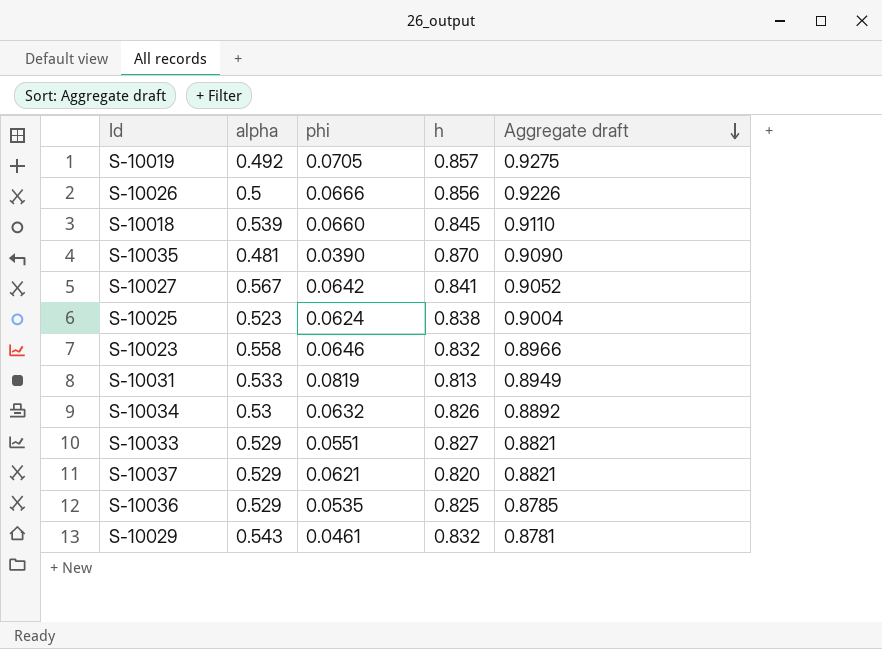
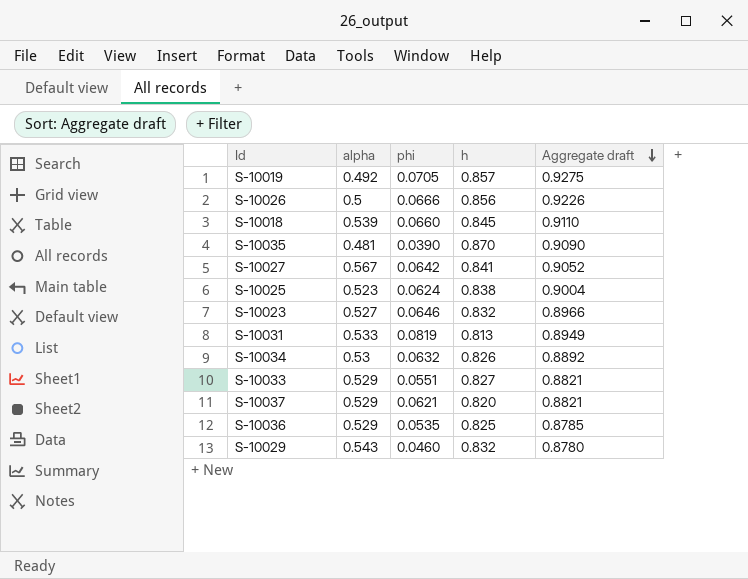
S-10023 | alpha: 0.558 -> 0.527
S-10029 | phi: 0.0461 -> 0.0460
S-10029 | Aggregate draft: 0.8781 -> 0.8780

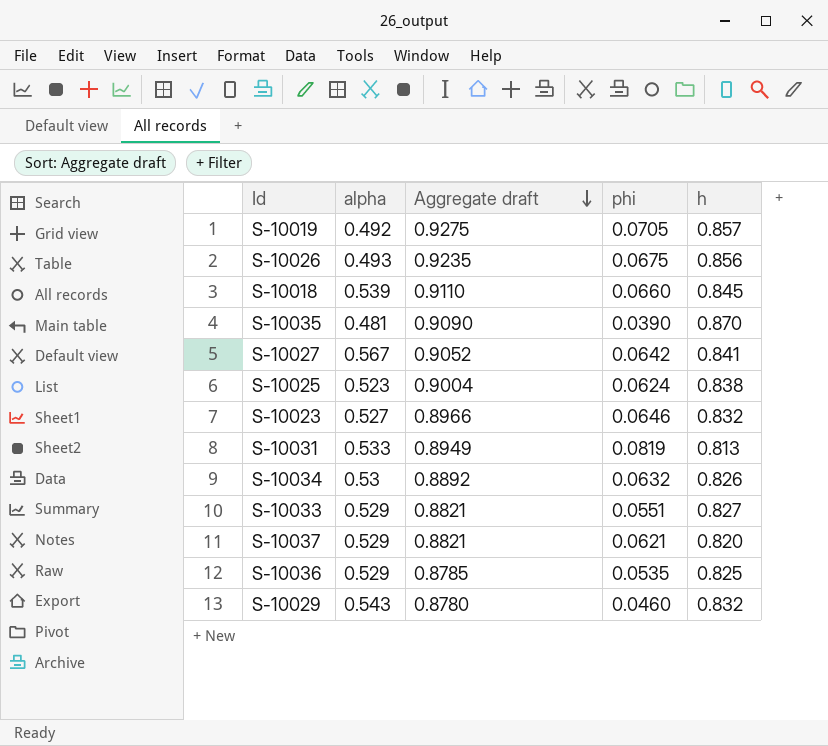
column Aggregate draft | position: 5 -> 3
S-10026 | alpha: 0.5 -> 0.493
S-10026 | Aggregate draft: 0.9226 -> 0.9235
S-10026 | phi: 0.0666 -> 0.0675

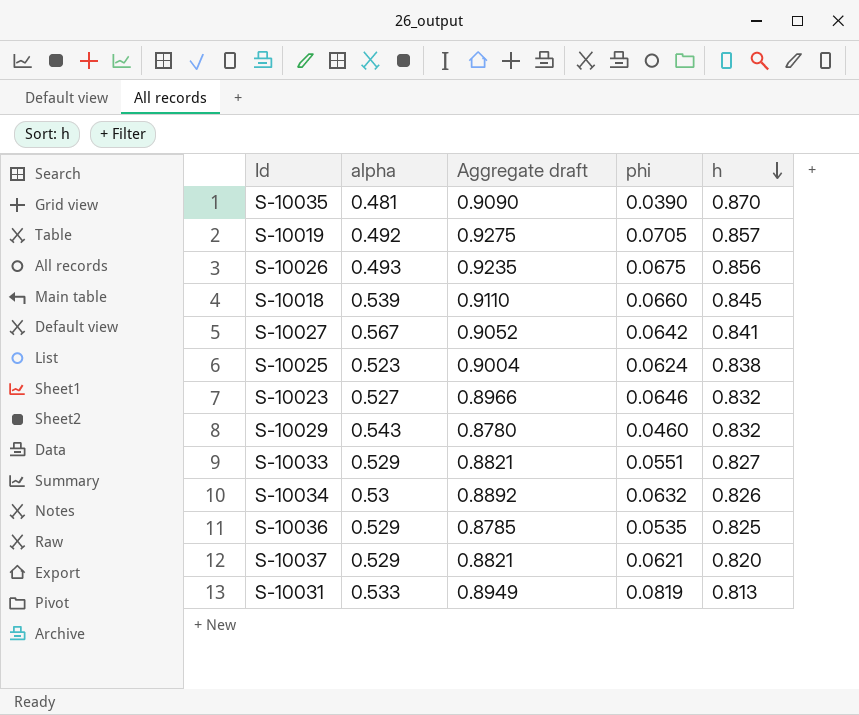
row order: Aggregate draft descending -> h descending

